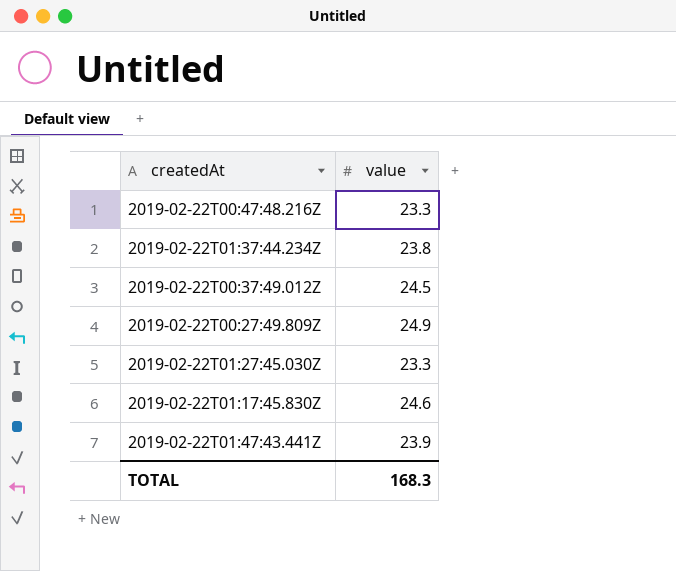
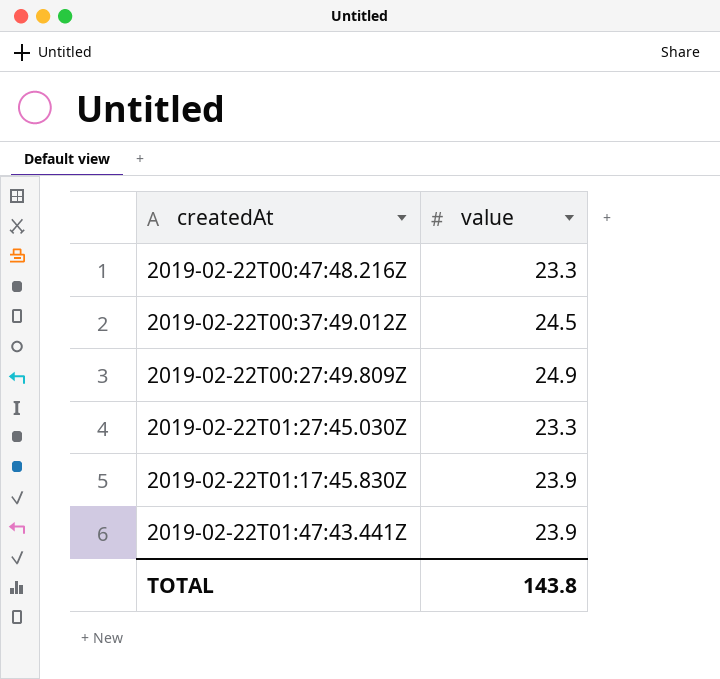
row 2019-02-22T01:37:44.234Z: 23.8 -> none
2019-02-22T01:17:45.830Z | value: 24.6 -> 23.9
TOTAL | value: 168.3 -> 143.8

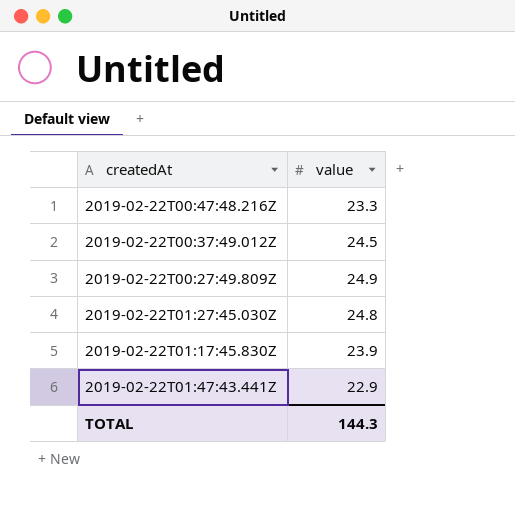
2019-02-22T01:27:45.030Z | value: 23.3 -> 24.8
2019-02-22T01:47:43.441Z | value: 23.9 -> 22.9
TOTAL | value: 143.8 -> 144.3

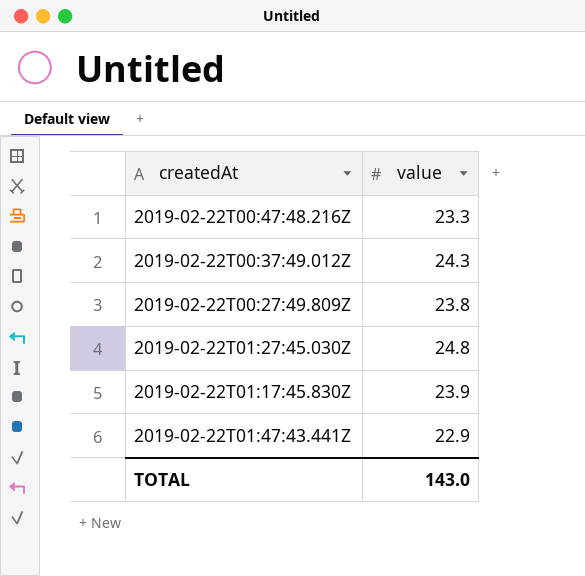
2019-02-22T00:37:49.012Z | value: 24.5 -> 24.3
2019-02-22T00:27:49.809Z | value: 24.9 -> 23.8
TOTAL | value: 144.3 -> 143.0

